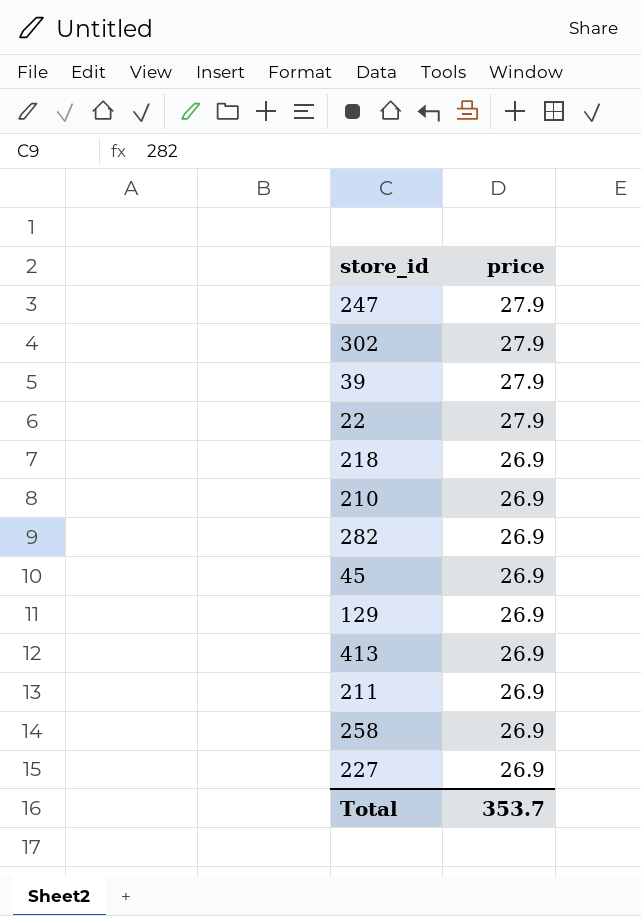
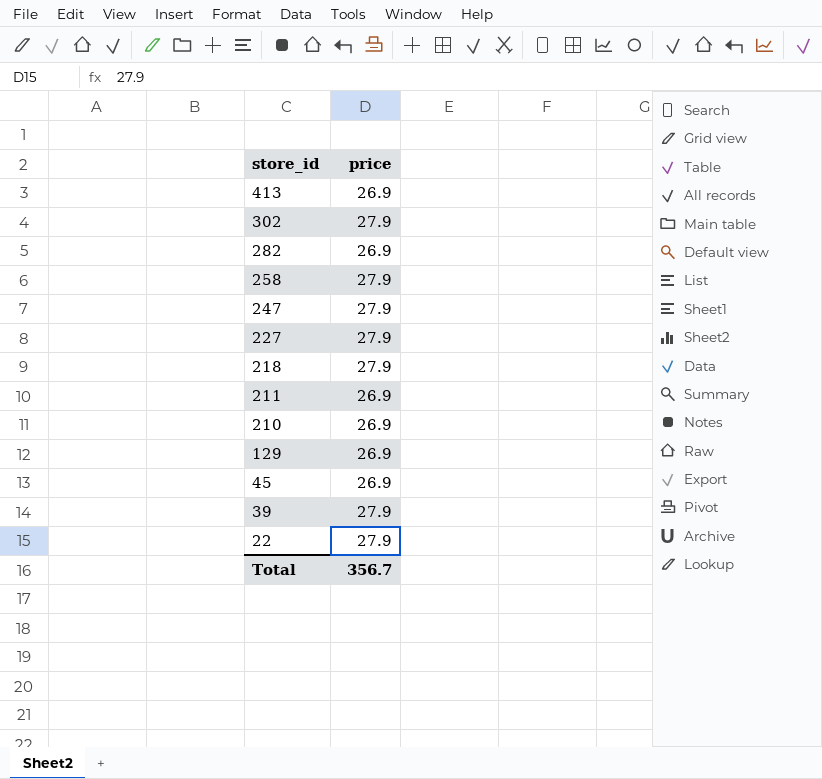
row order: price descending -> store_id descending
258 | price: 26.9 -> 27.9
227 | price: 26.9 -> 27.9
218 | price: 26.9 -> 27.9
Total | price: 353.7 -> 356.7

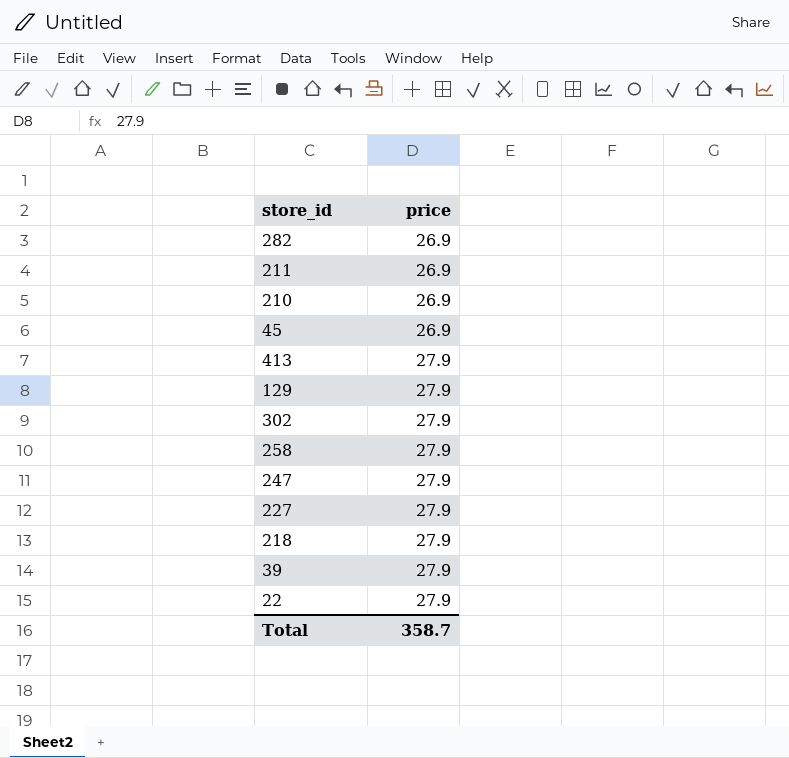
row order: store_id descending -> price ascending
413 | price: 26.9 -> 27.9
129 | price: 26.9 -> 27.9
Total | price: 356.7 -> 358.7

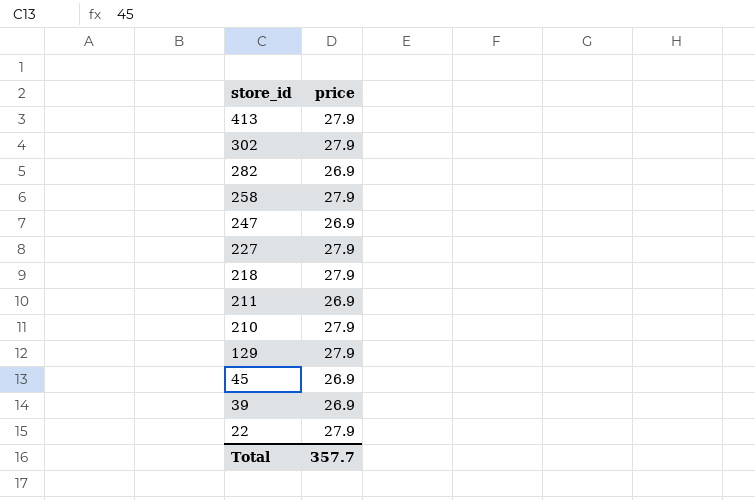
row order: price ascending -> store_id descending
247 | price: 27.9 -> 26.9
210 | price: 26.9 -> 27.9
39 | price: 27.9 -> 26.9
Total | price: 358.7 -> 357.7

